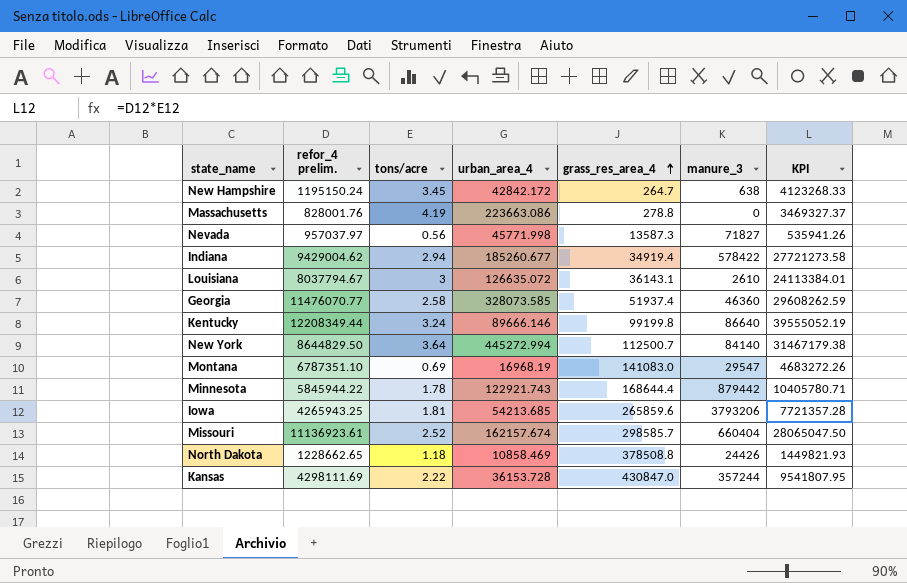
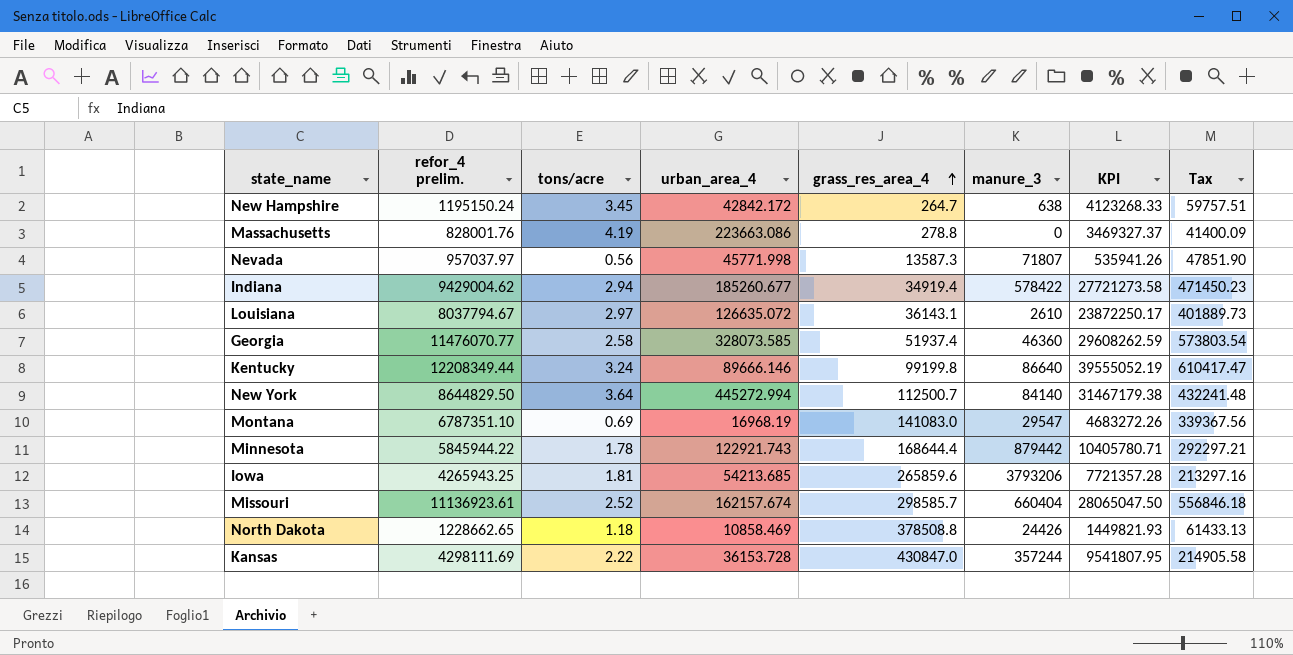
column Tax | formula: none -> [refor_4 prelim.] * 0.05
Nevada | manure_3: 71827 -> 71807
Louisiana | tons/acre: 3 -> 2.97
Louisiana | KPI: 24113384.01 -> 23872250.17

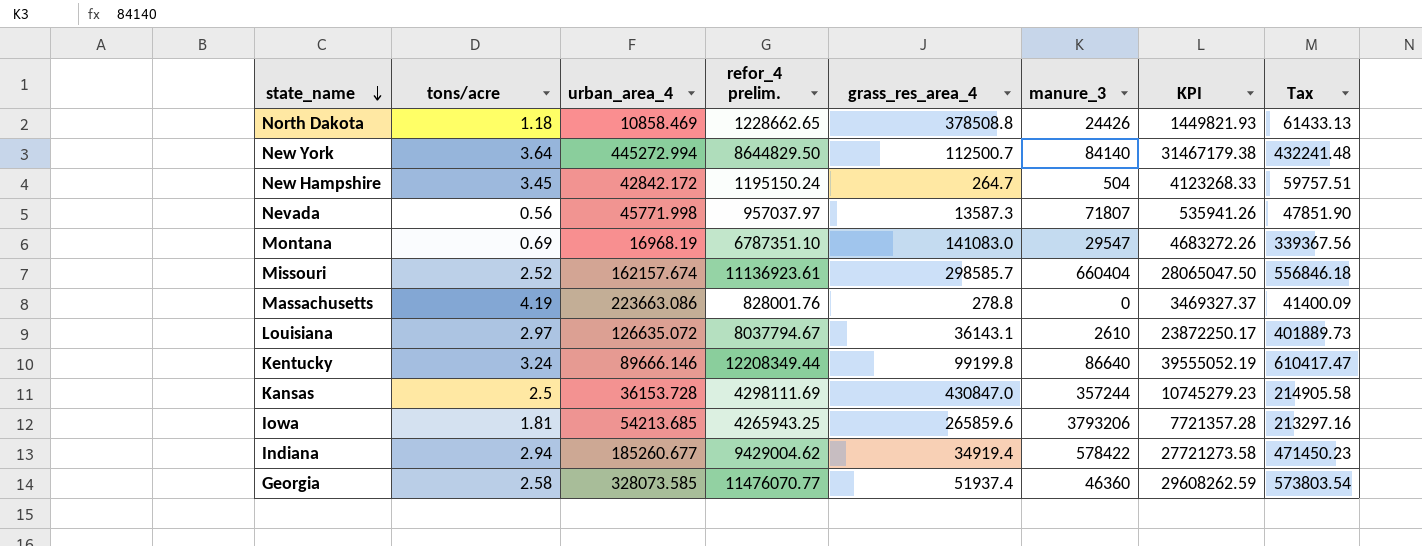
row order: grass_res_area_4 ascending -> state_name descending
column refor_4 prelim. | position: 2 -> 4
row Minnesota: 5845944.22 | 1.78 | 122921.743 | 168644.4 | 879442 | 10405780.71 | 292297.21 -> none
New Hampshire | manure_3: 638 -> 504
Kansas | tons/acre: 2.22 -> 2.5
Kansas | KPI: 9541807.95 -> 10745279.23

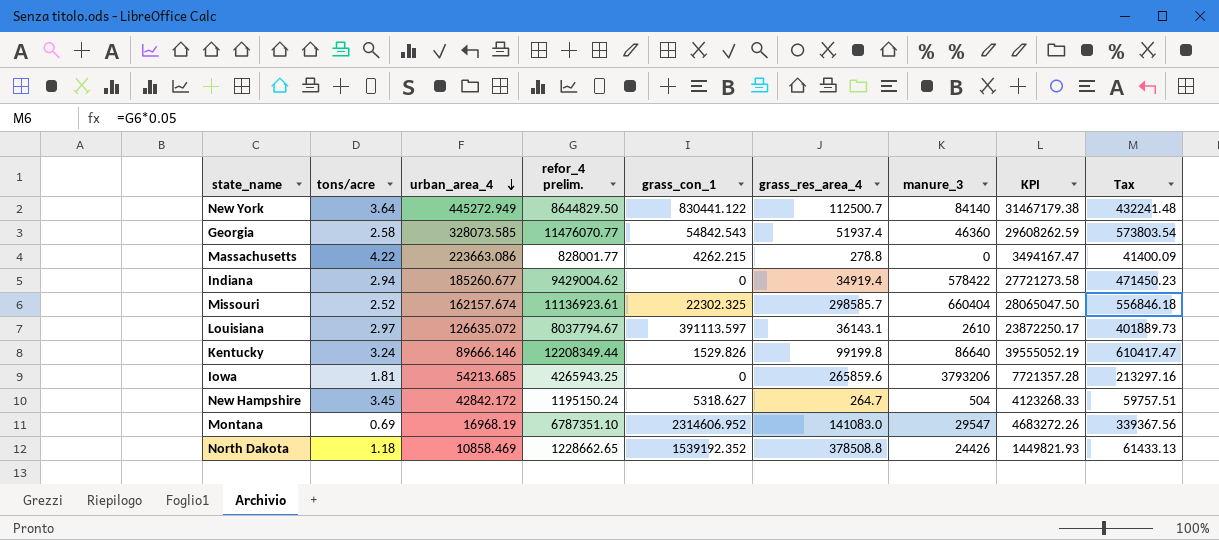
row order: state_name descending -> urban_area_4 descending
column grass_con_1 | position: none -> 5
row Nevada: 0.56 | 45771.998 | 957037.97 | 13587.3 | 71807 | 535941.26 | 47851.90 -> none
row Kansas: 2.5 | 36153.728 | 4298111.69 | 430847.0 | 357244 | 10745279.23 | 214905.58 -> none
New York | urban_area_4: 445272.994 -> 445272.949
Massachusetts | tons/acre: 4.19 -> 4.22
Massachusetts | refor_4 prelim.: 828001.76 -> 828001.77
Massachusetts | KPI: 3469327.37 -> 3494167.47

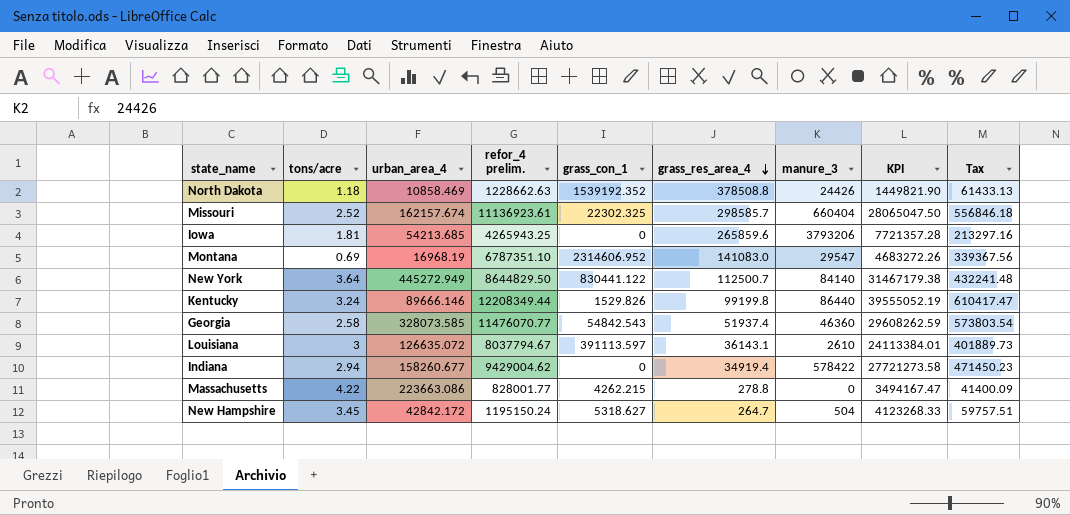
row order: urban_area_4 descending -> grass_res_area_4 descending
North Dakota | refor_4 prelim.: 1228662.65 -> 1228662.63
North Dakota | KPI: 1449821.93 -> 1449821.90
Kentucky | manure_3: 86640 -> 86440
Louisiana | tons/acre: 2.97 -> 3
Louisiana | KPI: 23872250.17 -> 24113384.01
Indiana | urban_area_4: 185260.677 -> 158260.677

